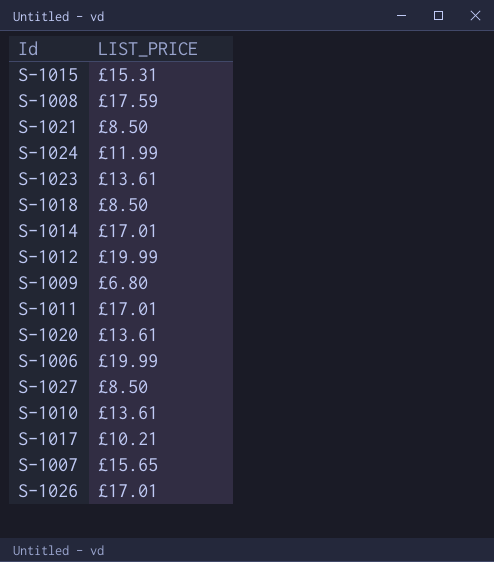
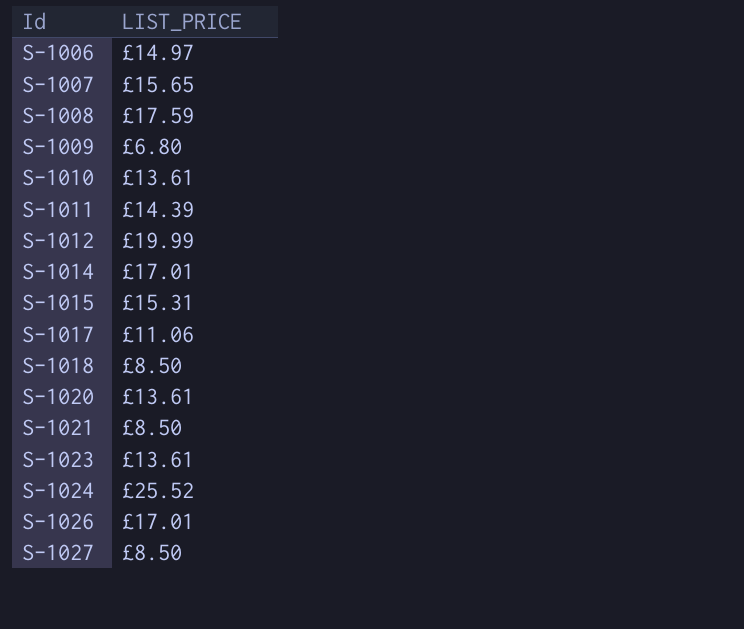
row order: none -> Id ascending
S-1006 | LIST_PRICE: £19.99 -> £14.97
S-1011 | LIST_PRICE: £17.01 -> £14.39
S-1017 | LIST_PRICE: £10.21 -> £11.06
S-1024 | LIST_PRICE: £11.99 -> £25.52

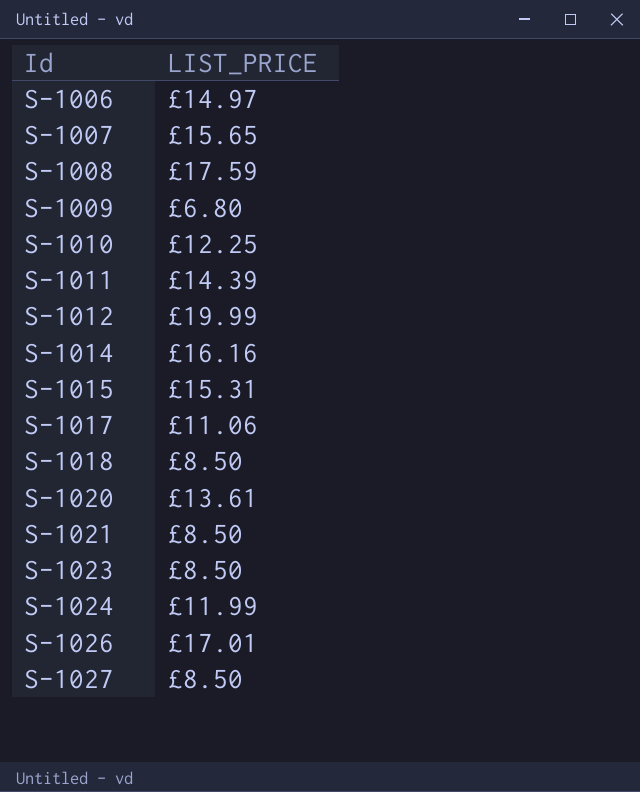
S-1010 | LIST_PRICE: £13.61 -> £12.25
S-1014 | LIST_PRICE: £17.01 -> £16.16
S-1023 | LIST_PRICE: £13.61 -> £8.50
S-1024 | LIST_PRICE: £25.52 -> £11.99

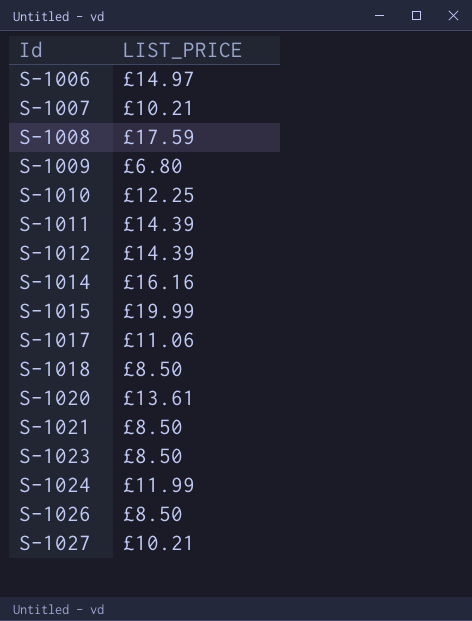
S-1007 | LIST_PRICE: £15.65 -> £10.21
S-1012 | LIST_PRICE: £19.99 -> £14.39
S-1015 | LIST_PRICE: £15.31 -> £19.99
S-1026 | LIST_PRICE: £17.01 -> £8.50
S-1027 | LIST_PRICE: £8.50 -> £10.21

